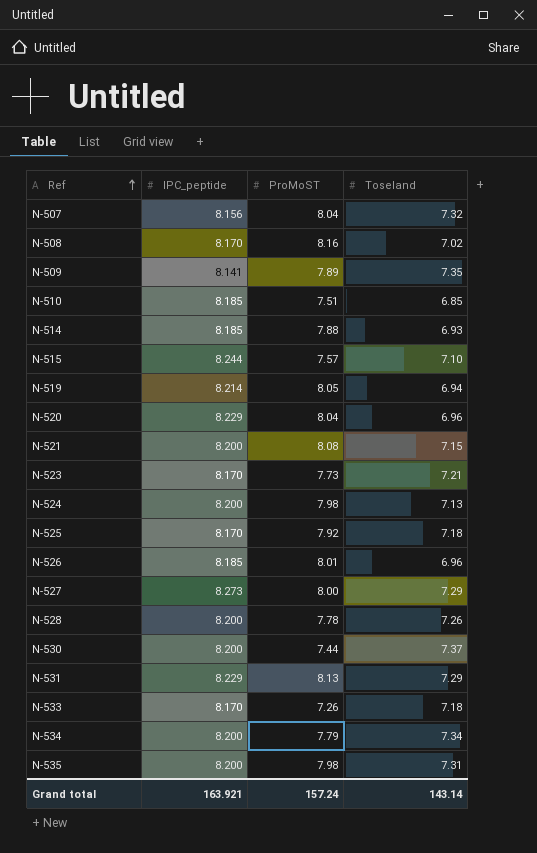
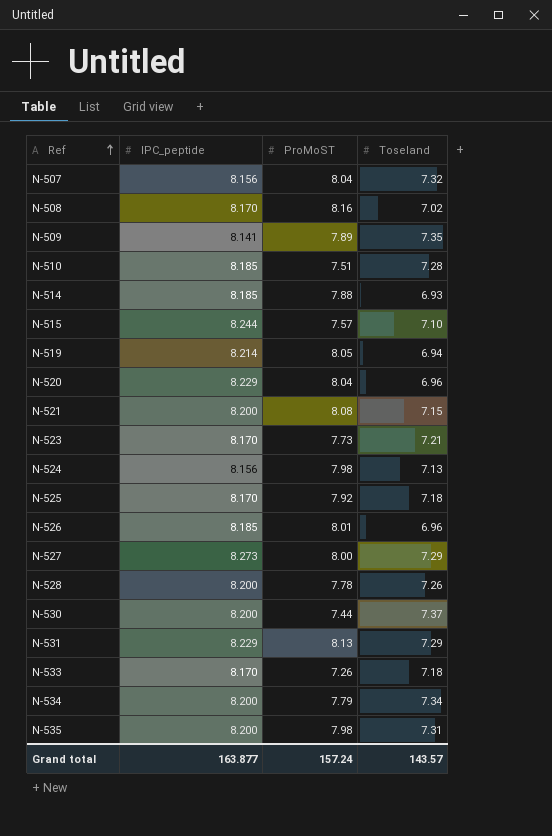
N-510 | Toseland: 6.85 -> 7.28
N-524 | IPC_peptide: 8.200 -> 8.156
Grand total | IPC_peptide: 163.921 -> 163.877
Grand total | Toseland: 143.14 -> 143.57

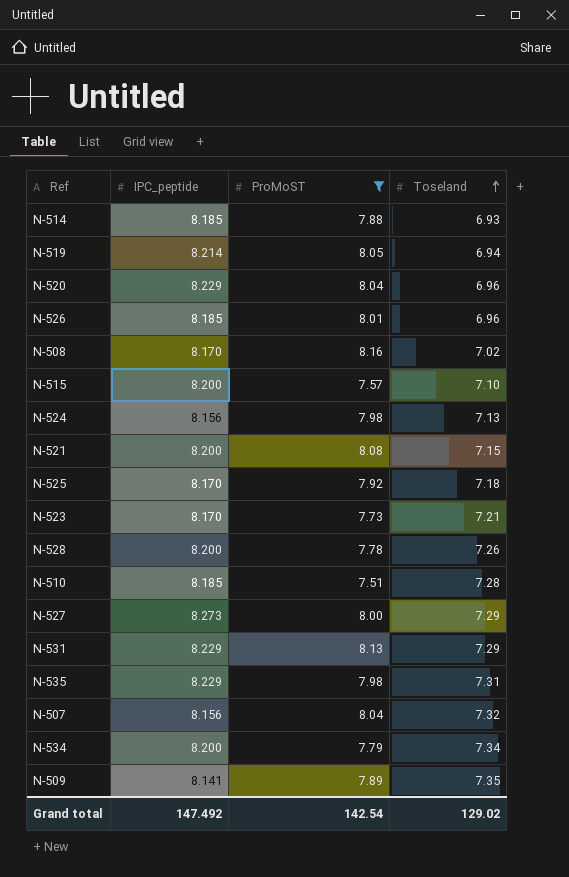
filter: none -> ProMoST >= 7.51
row order: Ref ascending -> Toseland ascending
N-515 | IPC_peptide: 8.244 -> 8.200
N-535 | IPC_peptide: 8.200 -> 8.229
Grand total | IPC_peptide: 163.877 -> 147.492
Grand total | ProMoST: 157.24 -> 142.54
Grand total | Toseland: 143.57 -> 129.02

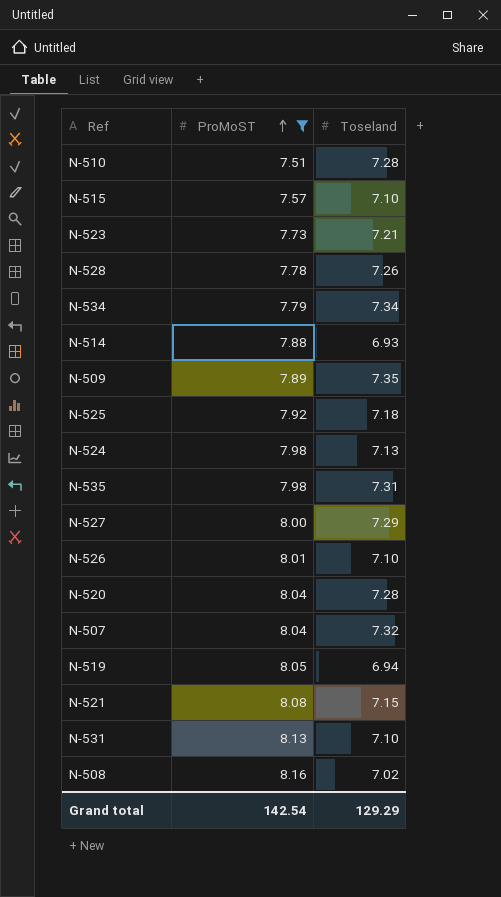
row order: Toseland ascending -> ProMoST ascending
column IPC_peptide | position: 2 -> none
N-526 | Toseland: 6.96 -> 7.10
N-520 | Toseland: 6.96 -> 7.28
N-531 | Toseland: 7.29 -> 7.10
Grand total | Toseland: 129.02 -> 129.29

